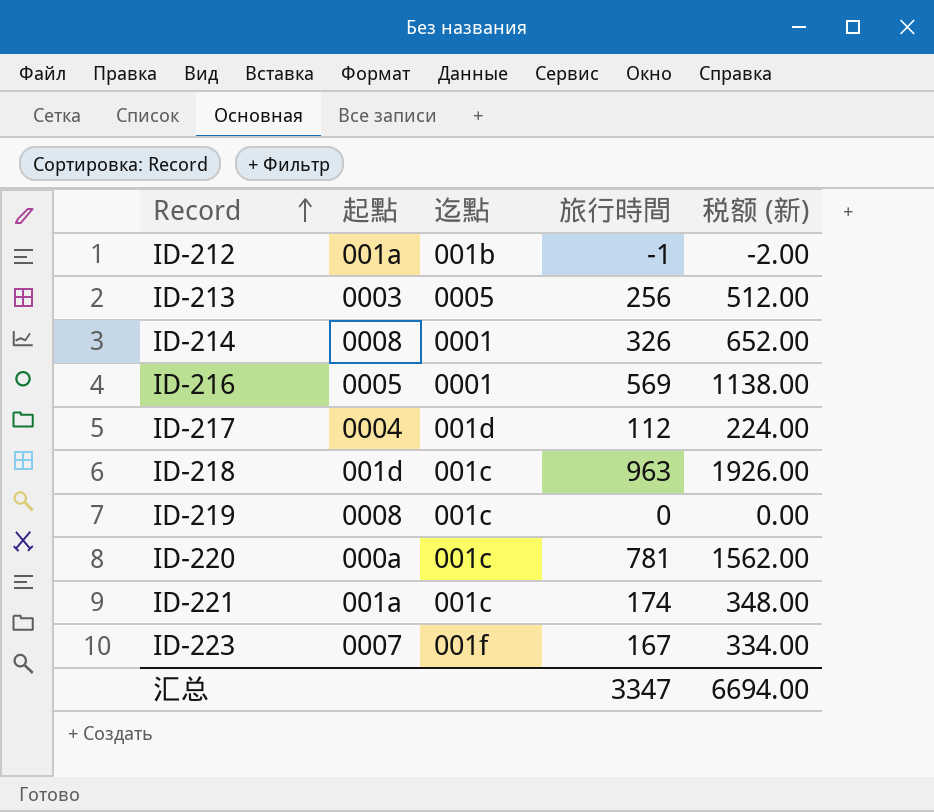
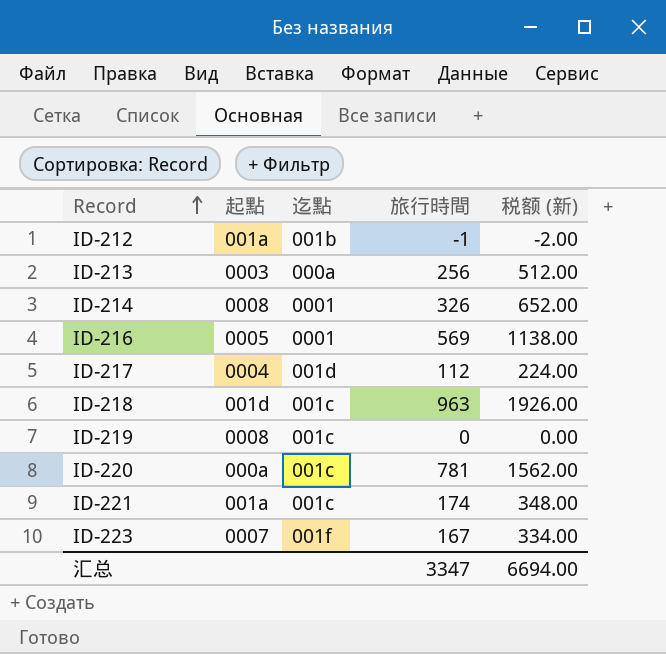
ID-213 | 迄點: 0005 -> 000a

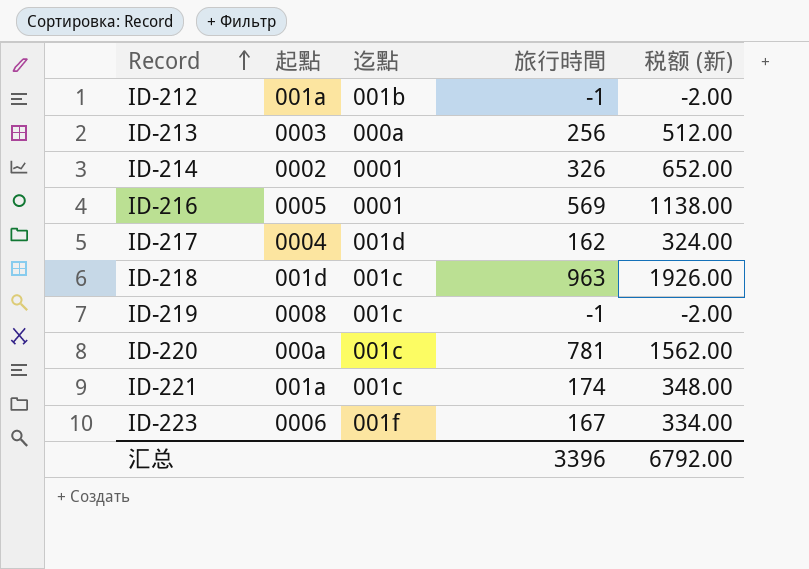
ID-214 | 起點: 0008 -> 0002
ID-217 | 旅行時間: 112 -> 162
ID-217 | 税额 (新): 224.00 -> 324.00
ID-219 | 旅行時間: 0 -> -1
ID-219 | 税额 (新): 0.00 -> -2.00
ID-223 | 起點: 0007 -> 0006
汇总 | 旅行時間: 3347 -> 3396
汇总 | 税额 (新): 6694.00 -> 6792.00

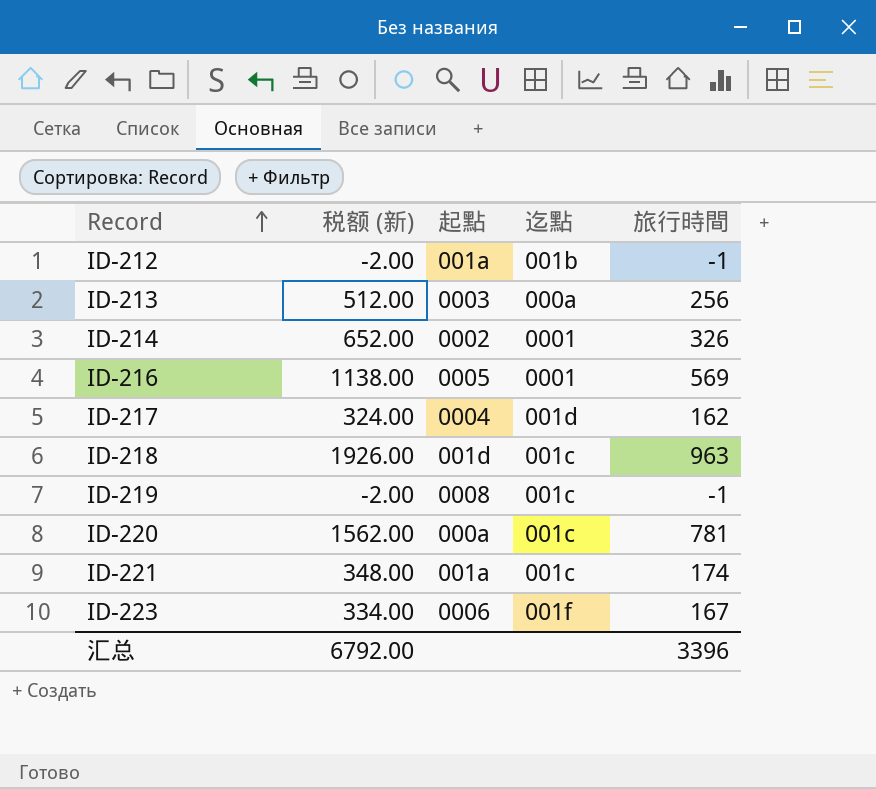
column 税额 (新) | position: 5 -> 2

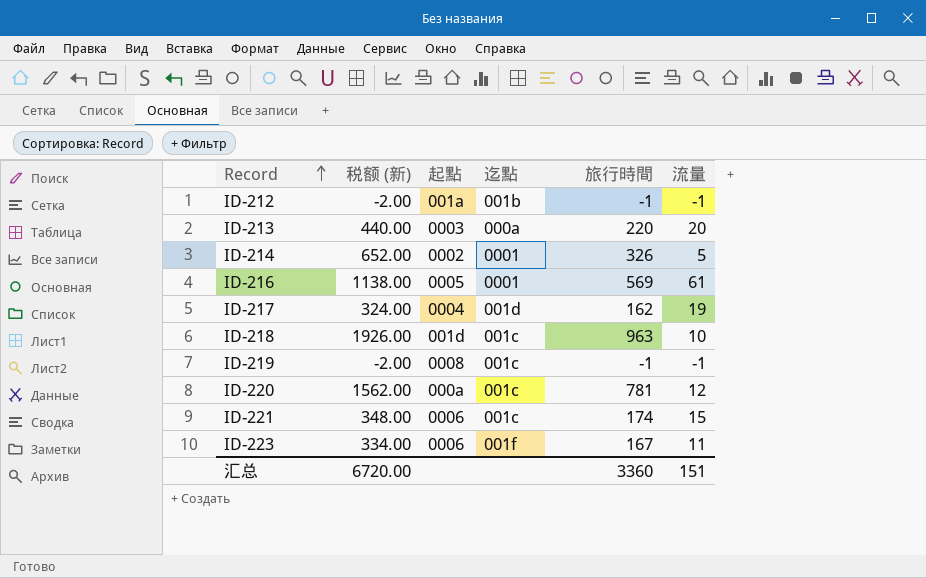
column 流量 | position: none -> 6
ID-213 | 税额 (新): 512.00 -> 440.00
ID-213 | 旅行時間: 256 -> 220
ID-221 | 起點: 001a -> 0006
汇总 | 税额 (新): 6792.00 -> 6720.00
汇总 | 旅行時間: 3396 -> 3360

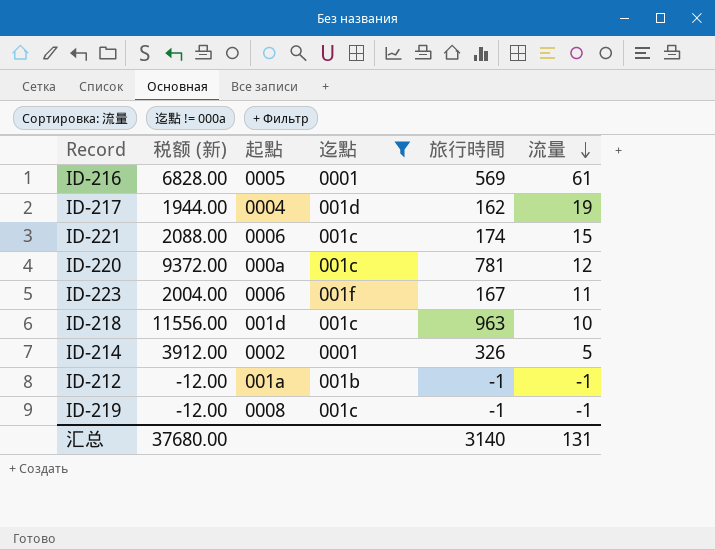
filter: none -> 迄點 != 000a
row order: Record ascending -> 流量 descending
column 税额 (新) | formula: [旅行時間] * 2 -> [旅行時間] * 12
汇总 | 税额 (新): 6720.00 -> 37680.00
汇总 | 旅行時間: 3360 -> 3140
汇总 | 流量: 151 -> 131

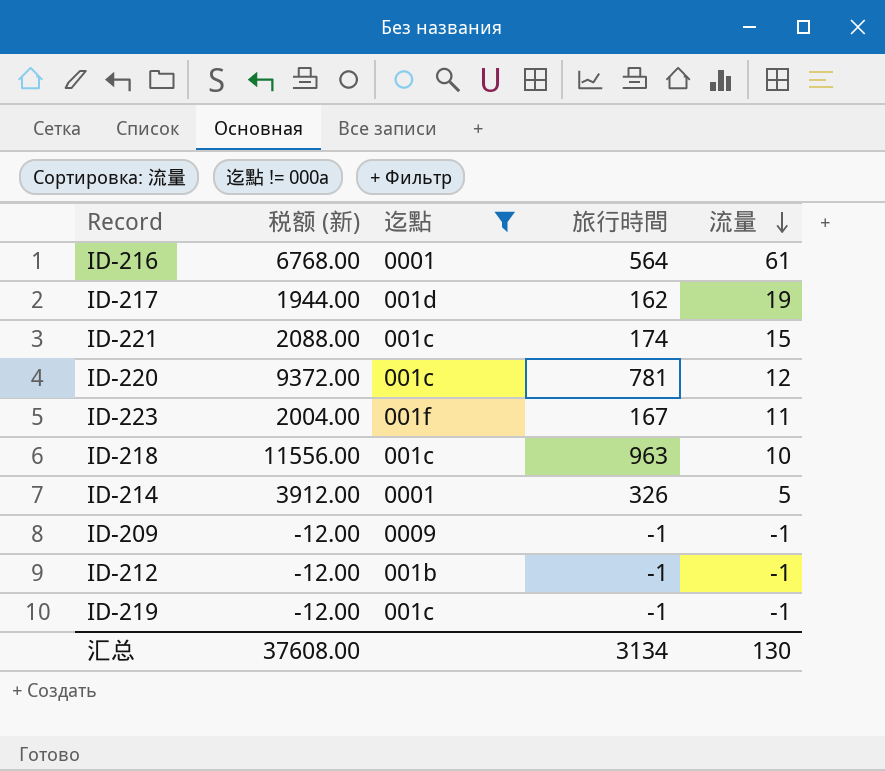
column 起點 | position: 3 -> none
ID-216 | 税额 (新): 6828.00 -> 6768.00
ID-216 | 旅行時間: 569 -> 564
row ID-209: none -> -12.00 | 0009 | -1 | -1
汇总 | 税额 (新): 37680.00 -> 37608.00
汇总 | 旅行時間: 3140 -> 3134
汇总 | 流量: 131 -> 130

